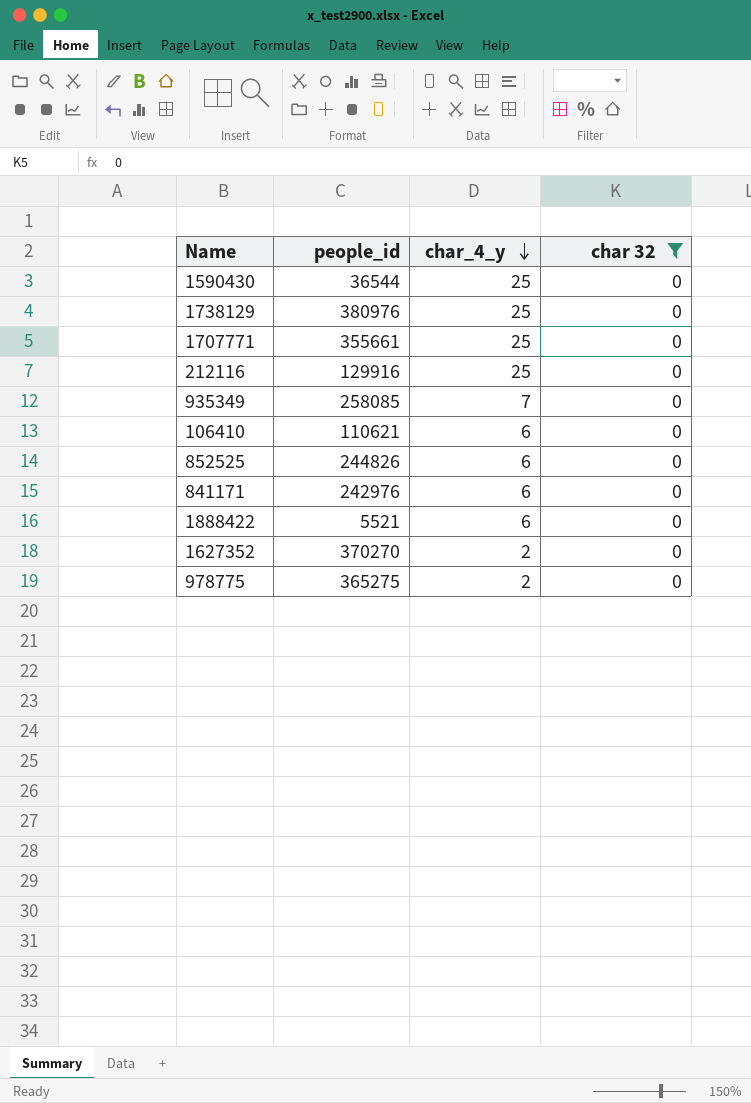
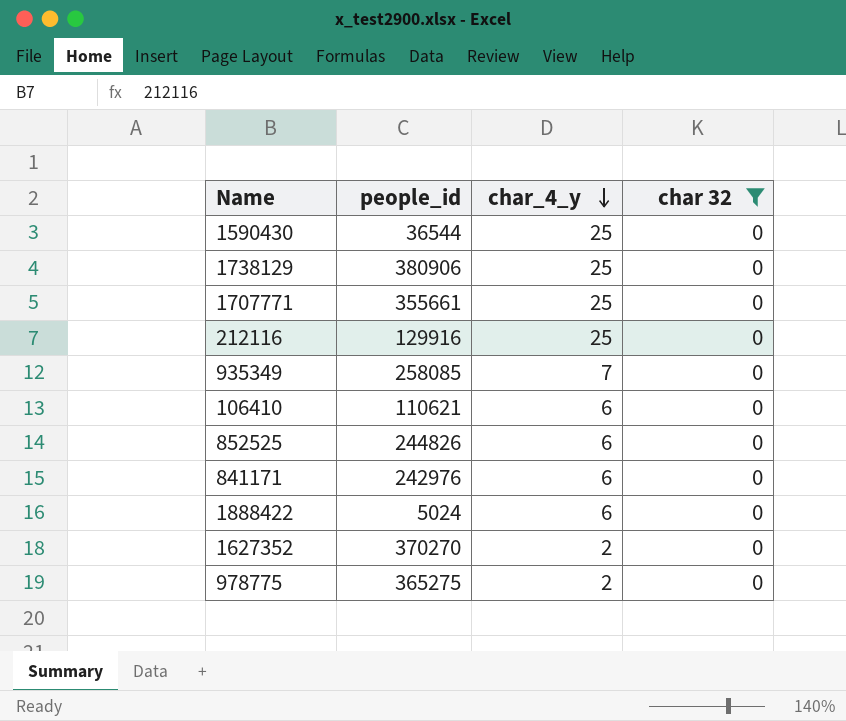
1738129 | people_id: 380976 -> 380906
1888422 | people_id: 5521 -> 5024

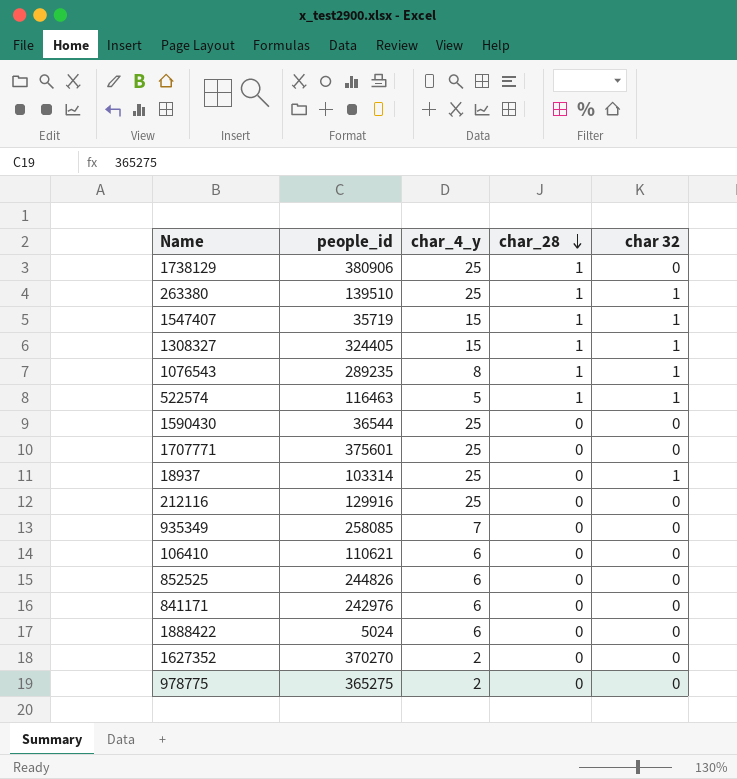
filter: char 32 = 0 -> none
row order: char_4_y descending -> char_28 descending
column char_28 | position: none -> 4
1707771 | people_id: 355661 -> 375601

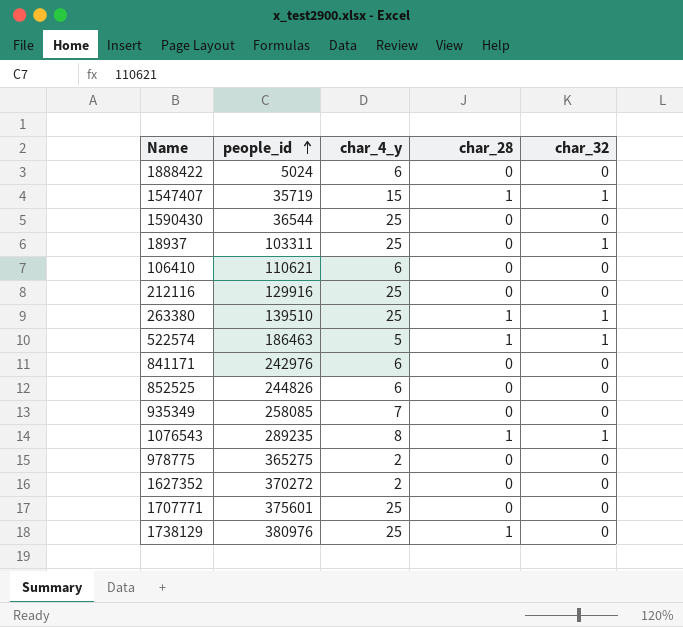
row order: char_28 descending -> people_id ascending
column name: char 32 -> char_32
row 1308327: 324405 | 15 | 1 | 1 -> none
18937 | people_id: 103314 -> 103311
522574 | people_id: 116463 -> 186463
1627352 | people_id: 370270 -> 370272
1738129 | people_id: 380906 -> 380976

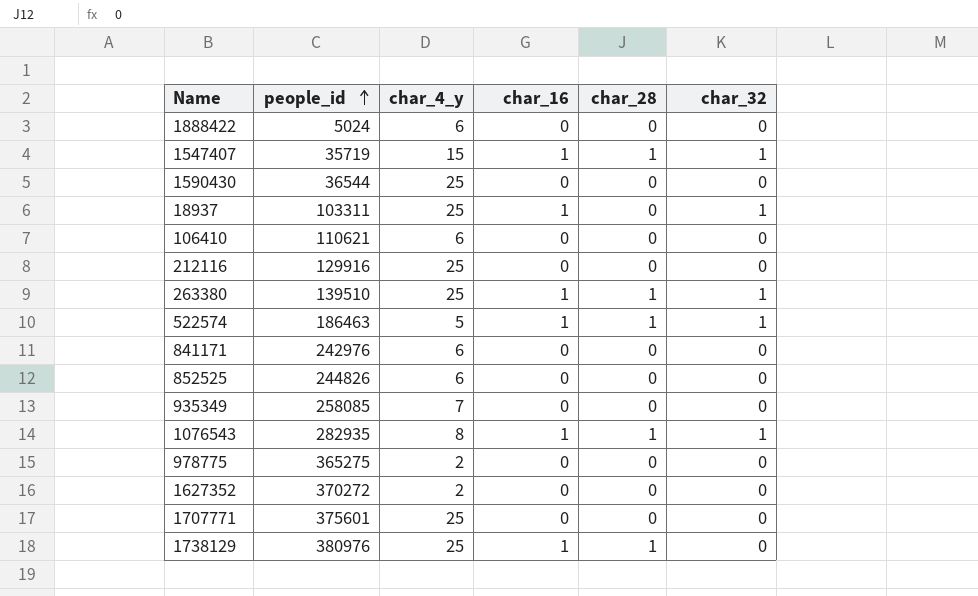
column char_16 | position: none -> 4
1076543 | people_id: 289235 -> 282935

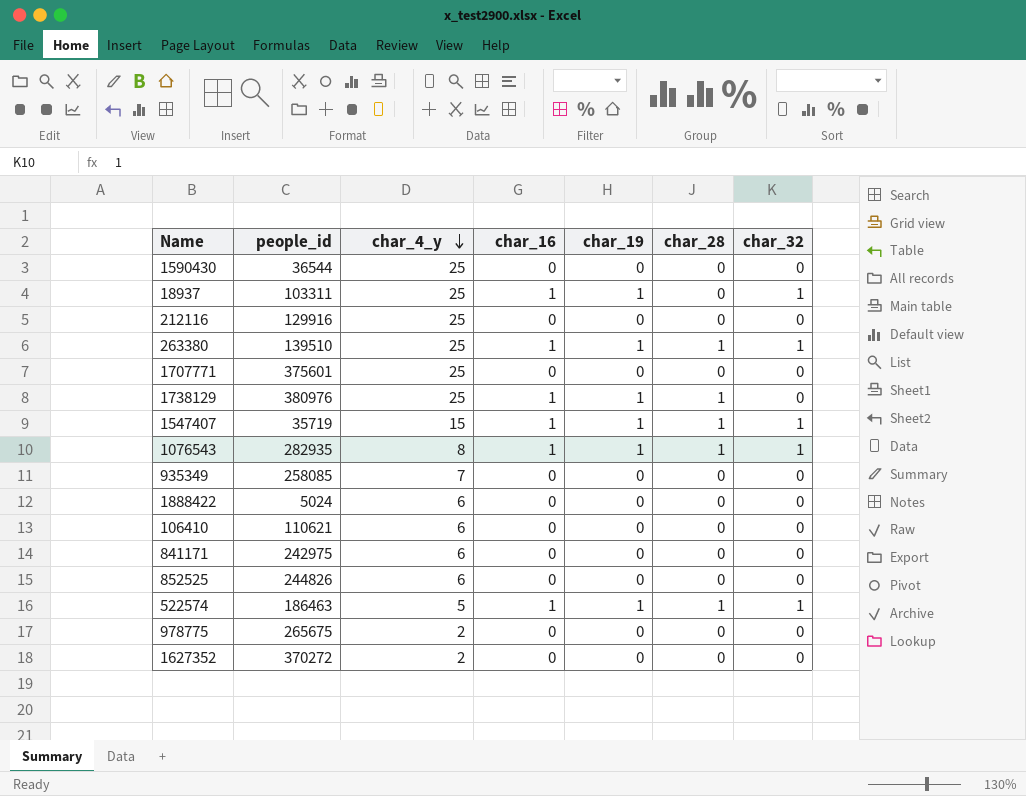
row order: people_id ascending -> char_4_y descending
column char_19 | position: none -> 5
841171 | people_id: 242976 -> 242975
978775 | people_id: 365275 -> 265675

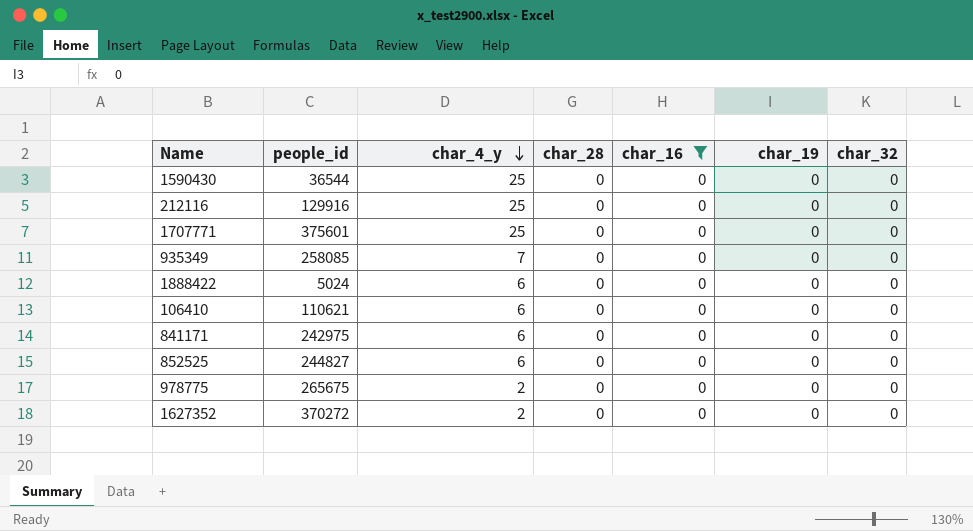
filter: none -> char_16 = 0
column char_28 | position: 6 -> 4
852525 | people_id: 244826 -> 244827

